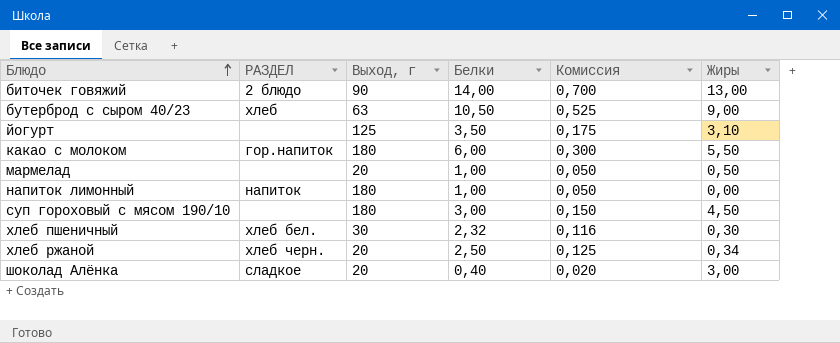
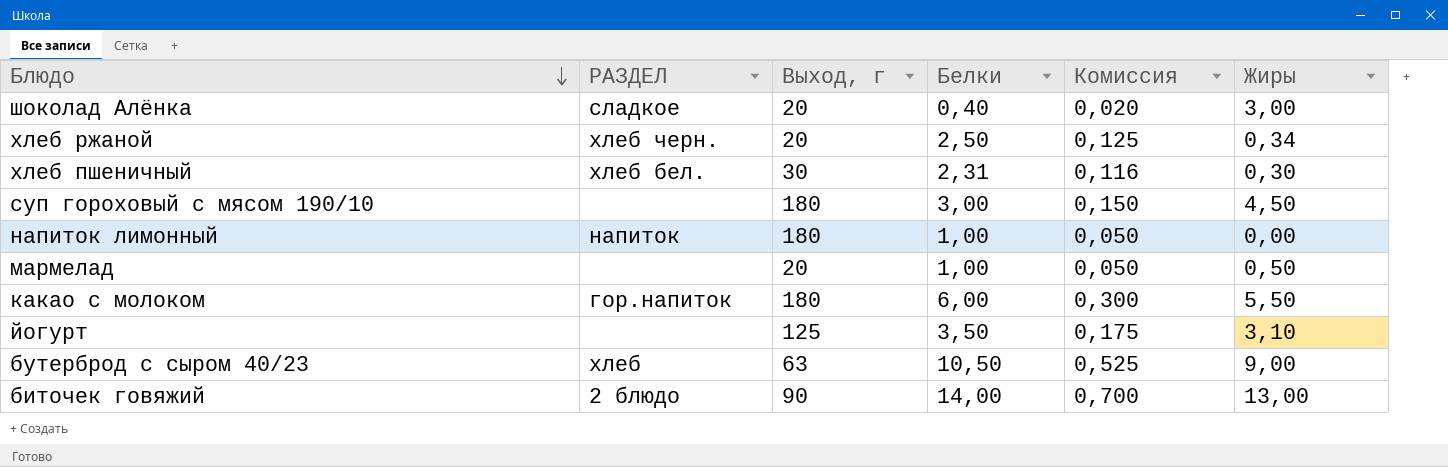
row order: Блюдо ascending -> Блюдо descending
хлеб пшеничный | Белки: 2,32 -> 2,31

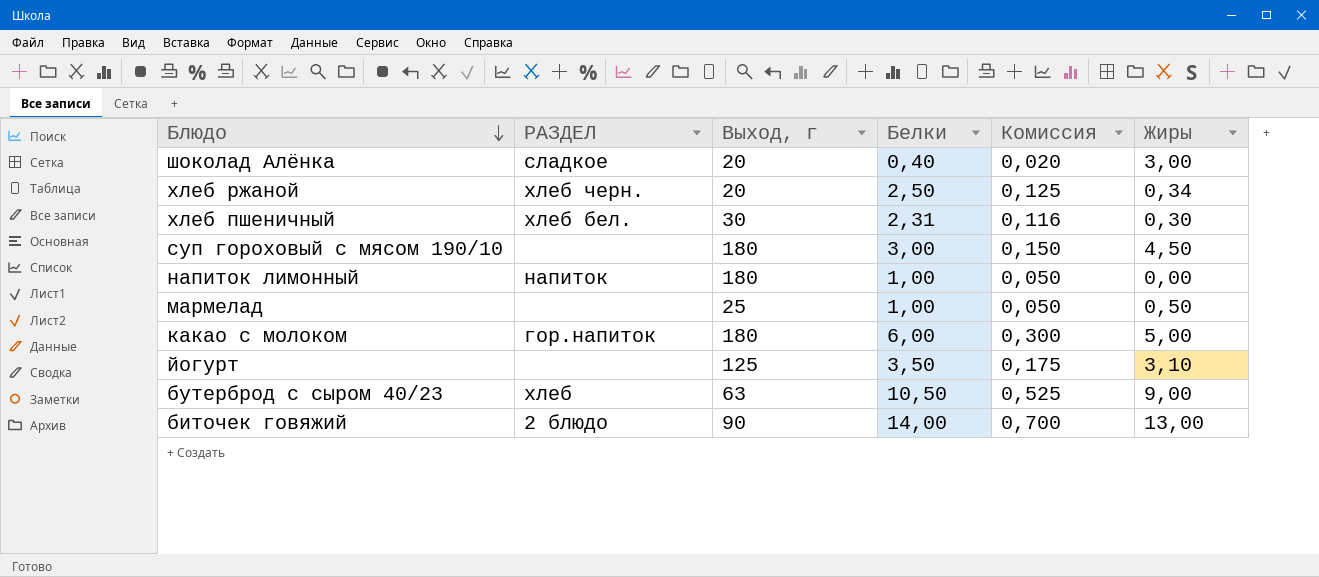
мармелад | Выход, г: 20 -> 25
какао с молоком | Жиры: 5,50 -> 5,00

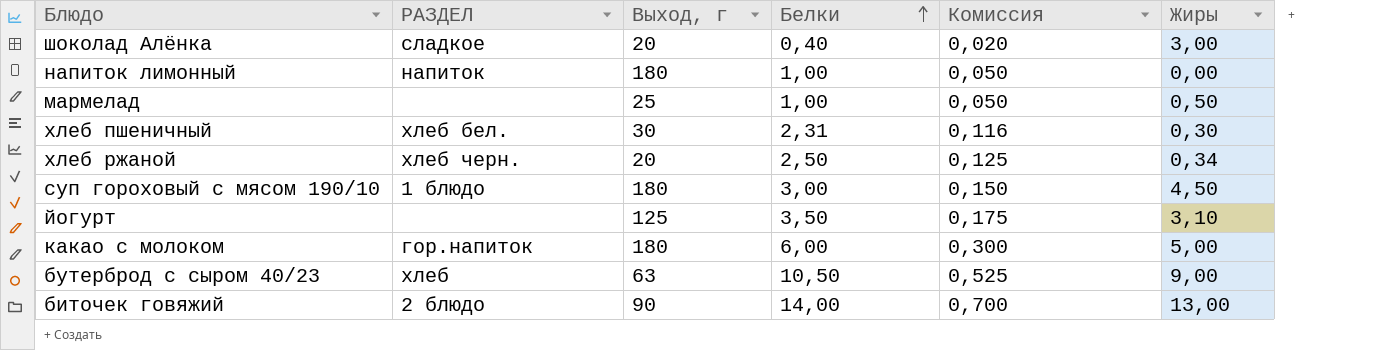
row order: Блюдо descending -> Белки ascending
суп гороховый с мясом 190/10 | РАЗДЕЛ: none -> 1 блюдо

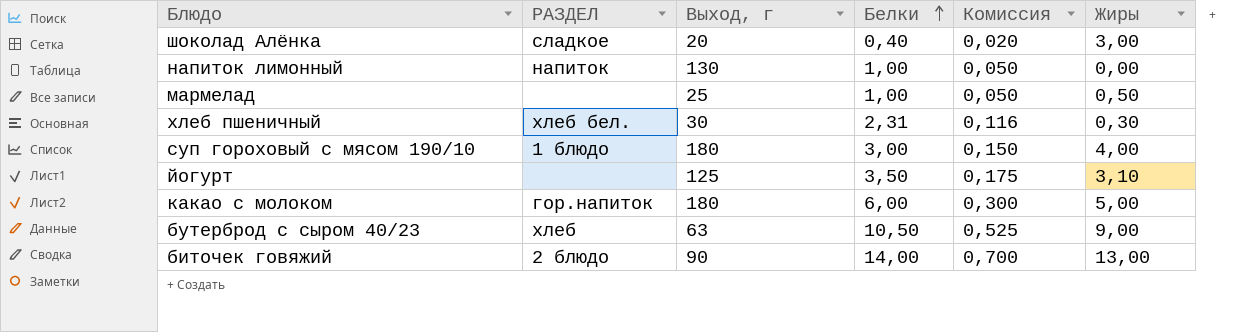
row хлеб ржаной: хлеб черн. | 20 | 2,50 | 0,125 | 0,34 -> none
напиток лимонный | Выход, г: 180 -> 130
суп гороховый с мясом 190/10 | Жиры: 4,50 -> 4,00

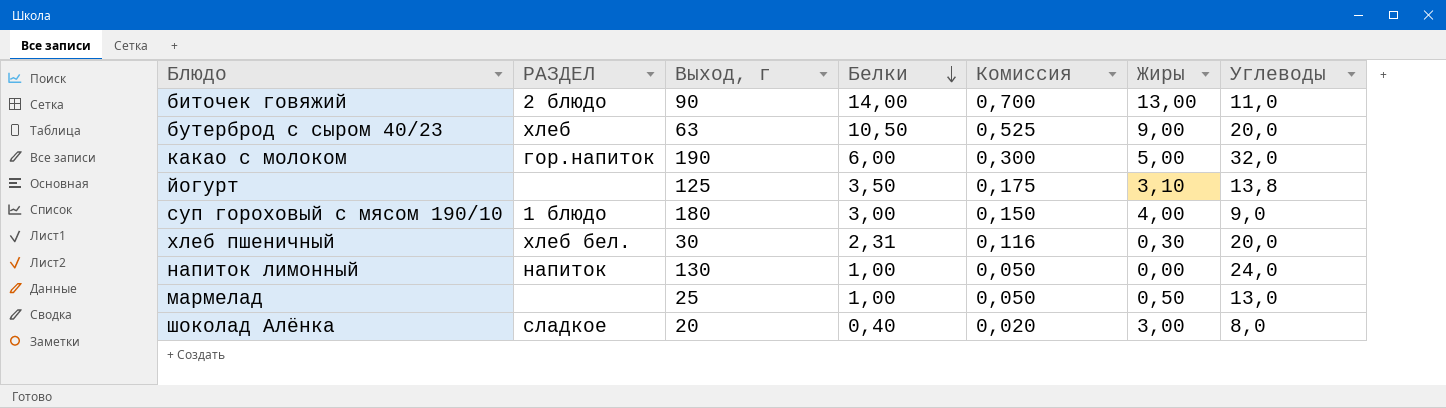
row order: Белки ascending -> Белки descending
column Углеводы | position: none -> 7
какао с молоком | Выход, г: 180 -> 190

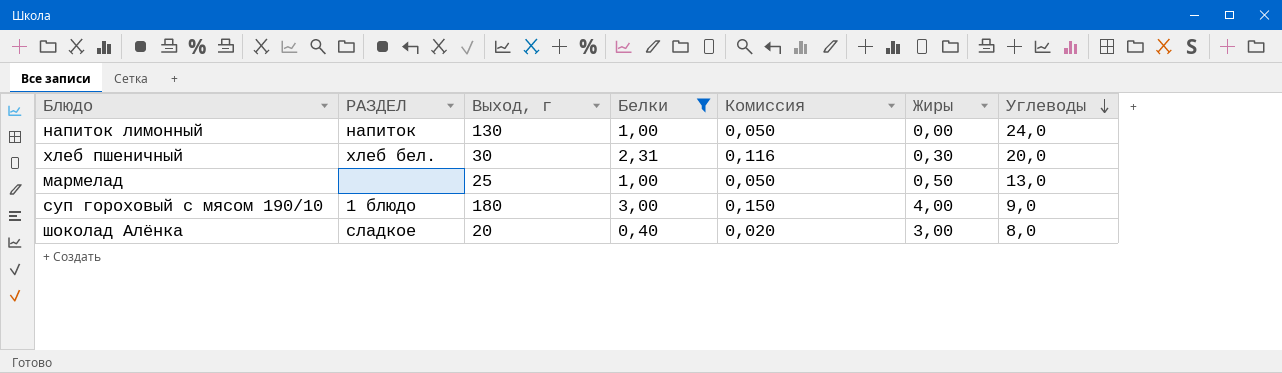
filter: none -> Белки <= 3,00
row order: Белки descending -> Углеводы descending

